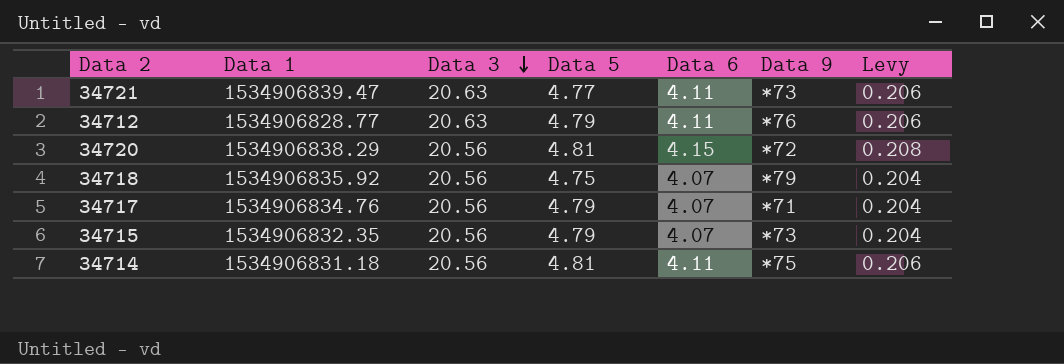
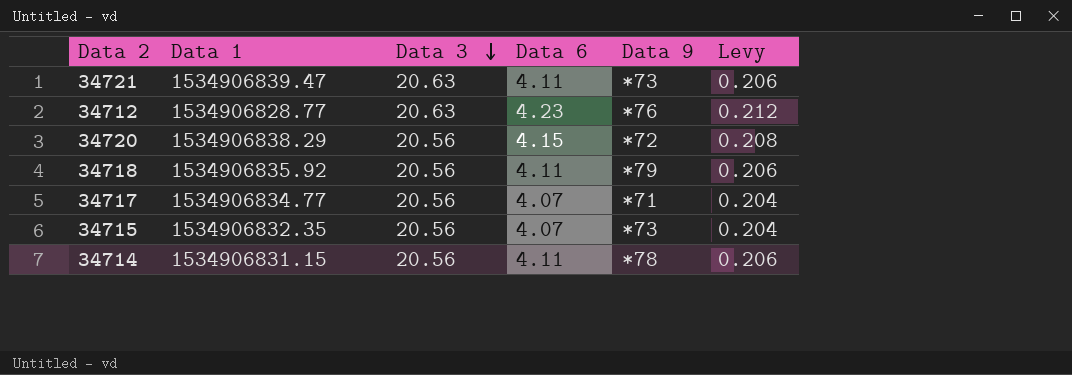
column Data 5 | position: 4 -> none
34712 | Data 6: 4.11 -> 4.23
34712 | Levy: 0.206 -> 0.212
34718 | Data 6: 4.07 -> 4.11
34718 | Levy: 0.204 -> 0.206
34717 | Data 1: 1534906834.76 -> 1534906834.77
34714 | Data 1: 1534906831.18 -> 1534906831.15
34714 | Data 9: *75 -> *78

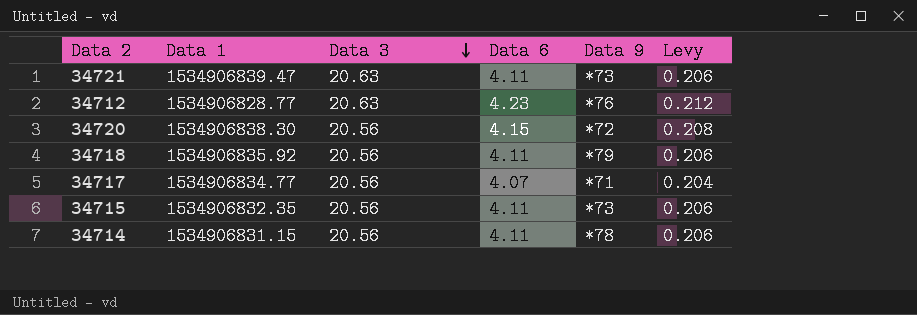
34720 | Data 1: 1534906838.29 -> 1534906838.30
34715 | Data 6: 4.07 -> 4.11
34715 | Levy: 0.204 -> 0.206

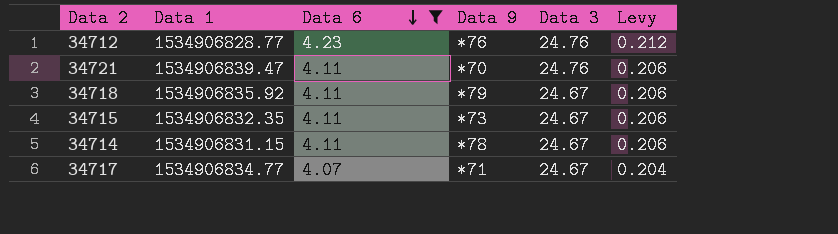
filter: none -> Data 6 != 4.15
row order: Data 3 descending -> Data 6 descending
column Data 3 | position: 3 -> 5
34712 | Data 3: 20.63 -> 24.76
34721 | Data 9: *73 -> *70
34721 | Data 3: 20.63 -> 24.76
34718 | Data 3: 20.56 -> 24.67
34715 | Data 3: 20.56 -> 24.67
34714 | Data 3: 20.56 -> 24.67
34717 | Data 3: 20.56 -> 24.67

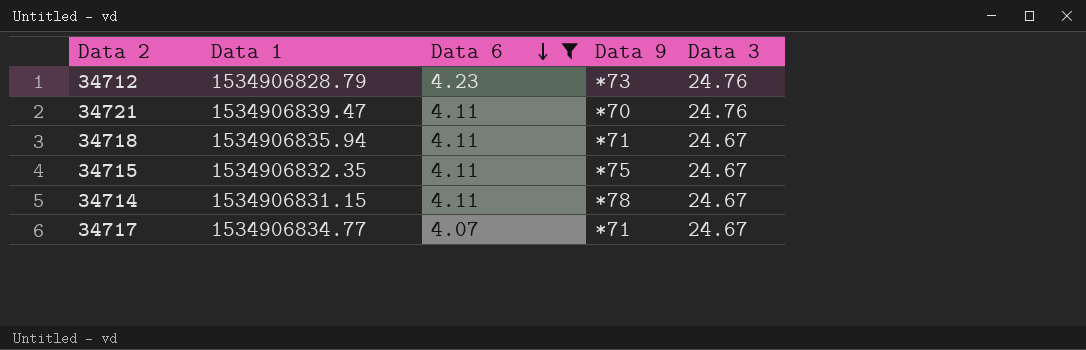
column Levy | formula: [Data 6] * 0.05 -> none
34712 | Data 1: 1534906828.77 -> 1534906828.79
34712 | Data 9: *76 -> *73
34718 | Data 1: 1534906835.92 -> 1534906835.94
34718 | Data 9: *79 -> *71
34715 | Data 9: *73 -> *75

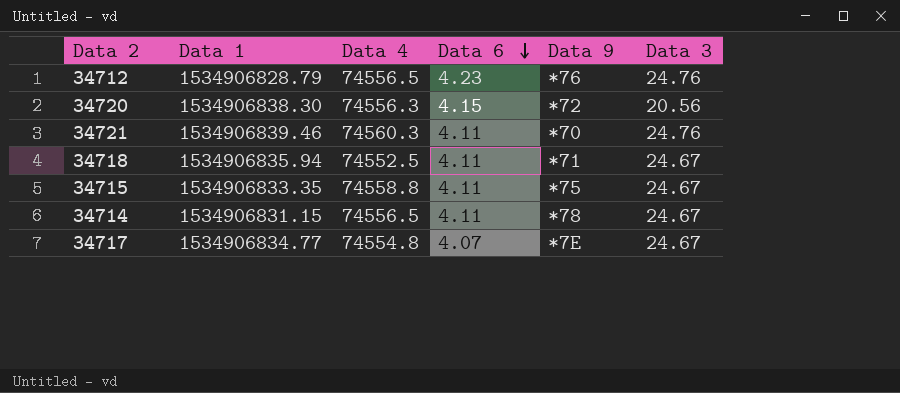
filter: Data 6 != 4.15 -> none
column Data 4 | position: none -> 3
34712 | Data 9: *73 -> *76
34721 | Data 1: 1534906839.47 -> 1534906839.46
34715 | Data 1: 1534906832.35 -> 1534906833.35
34717 | Data 9: *71 -> *7E

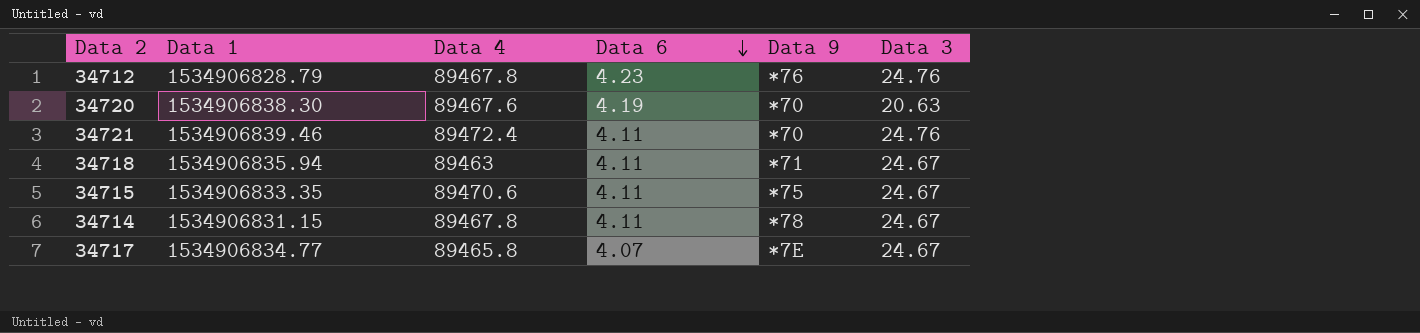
34712 | Data 4: 74556.5 -> 89467.8
34720 | Data 4: 74556.3 -> 89467.6
34720 | Data 6: 4.15 -> 4.19
34720 | Data 9: *72 -> *70
34720 | Data 3: 20.56 -> 20.63
34721 | Data 4: 74560.3 -> 89472.4
34718 | Data 4: 74552.5 -> 89463
34715 | Data 4: 74558.8 -> 89470.6
34714 | Data 4: 74556.5 -> 89467.8
34717 | Data 4: 74554.8 -> 89465.8

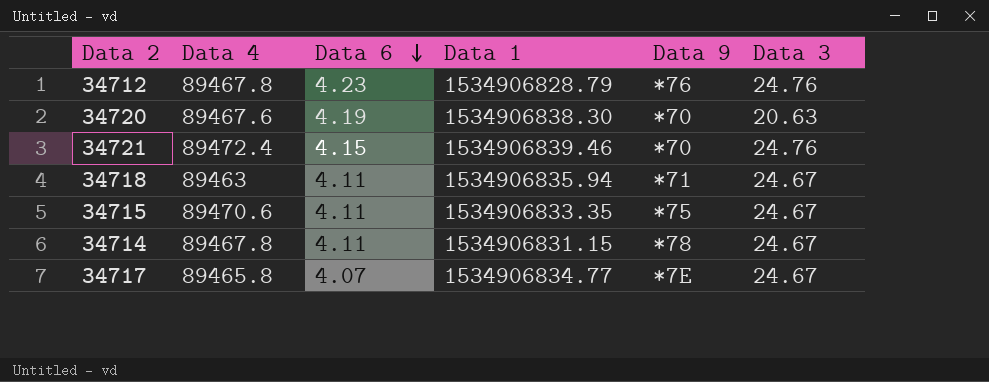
column Data 1 | position: 2 -> 4
34721 | Data 6: 4.11 -> 4.15

